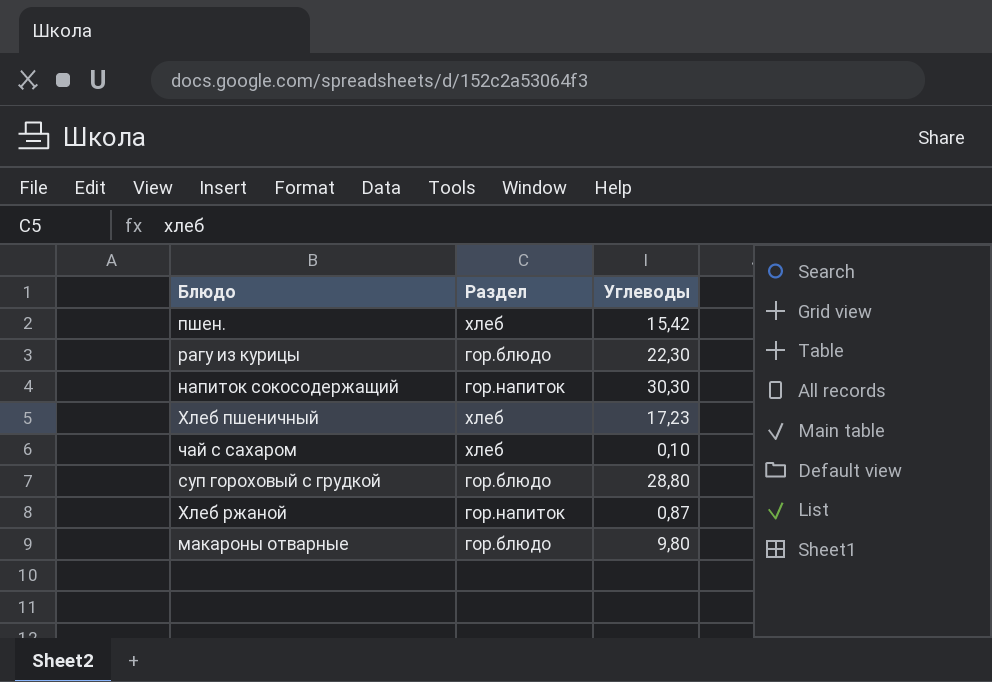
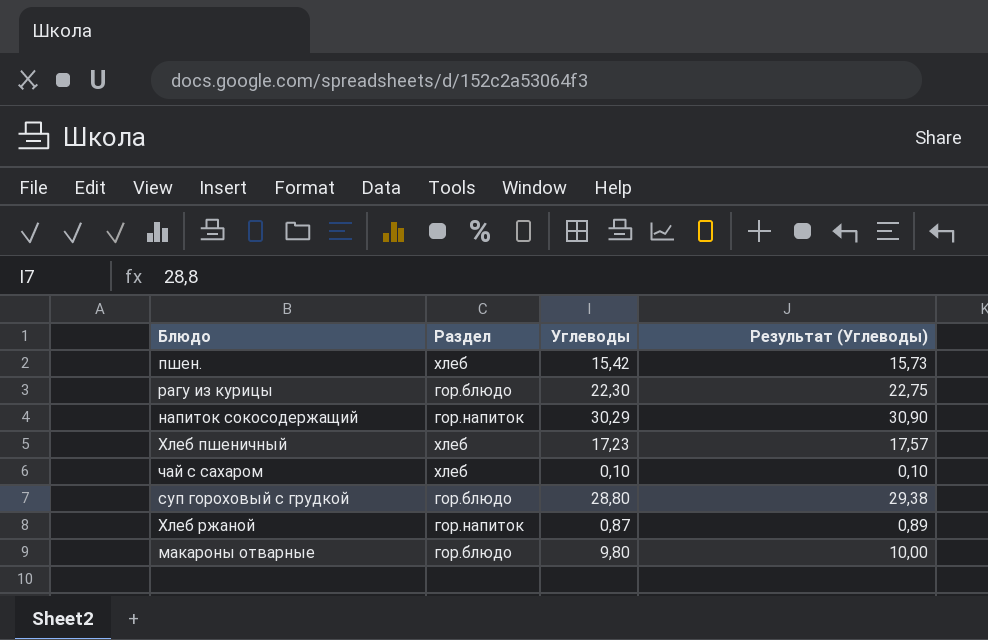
column Результат (Углеводы) | formula: none -> [Углеводы] * 1,02
напиток сокосодержащий | Углеводы: 30,30 -> 30,29

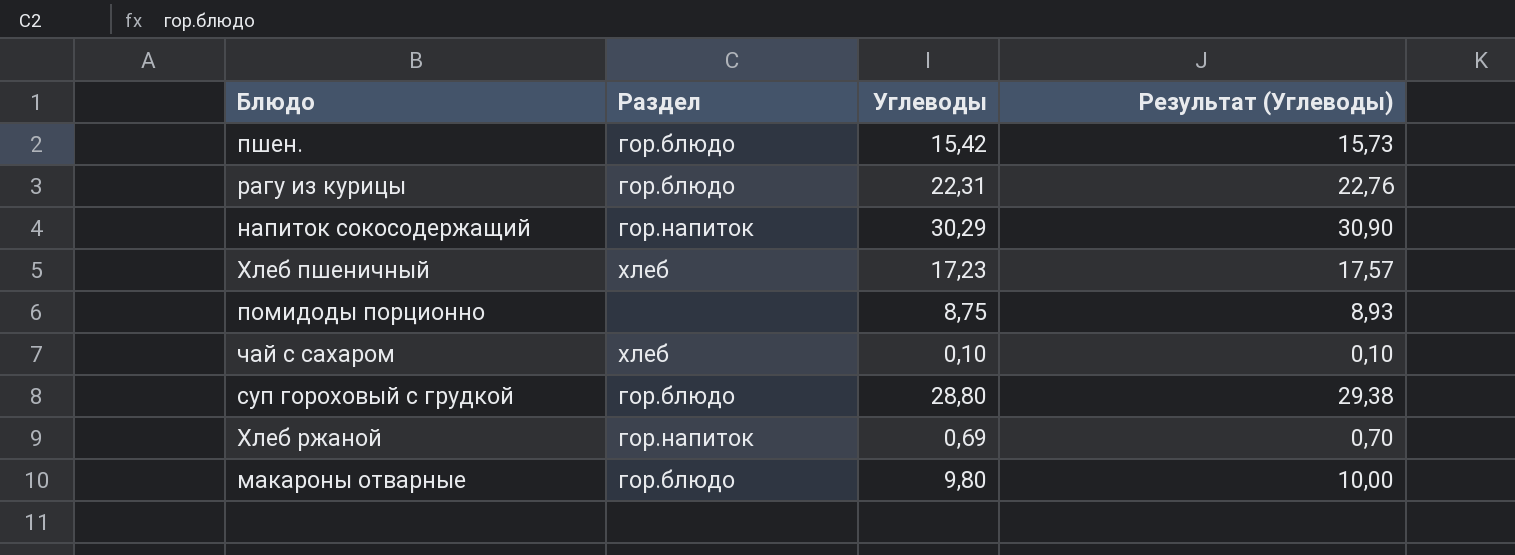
пшен. | Раздел: хлеб -> гор.блюдо
рагу из курицы | Углеводы: 22,30 -> 22,31
рагу из курицы | Результат (Углеводы): 22,75 -> 22,76
row помидоды порционно: none -> none | 8,75 | 8,93
Хлеб ржаной | Углеводы: 0,87 -> 0,69
Хлеб ржаной | Результат (Углеводы): 0,89 -> 0,70

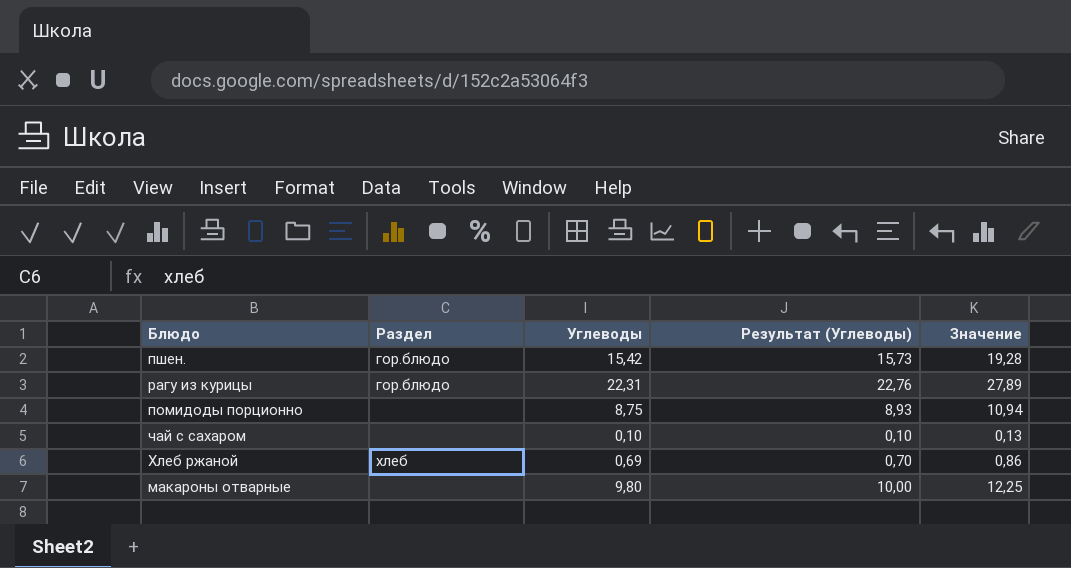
column Значение | formula: none -> [Углеводы] * 1,25
row напиток сокосодержащий: гор.напиток | 30,29 | 30,90 -> none
row Хлеб пшеничный: хлеб | 17,23 | 17,57 -> none
row суп гороховый с грудкой: гор.блюдо | 28,80 | 29,38 -> none
чай с сахаром | Раздел: хлеб -> none
Хлеб ржаной | Раздел: гор.напиток -> хлеб
макароны отварные | Раздел: гор.блюдо -> none

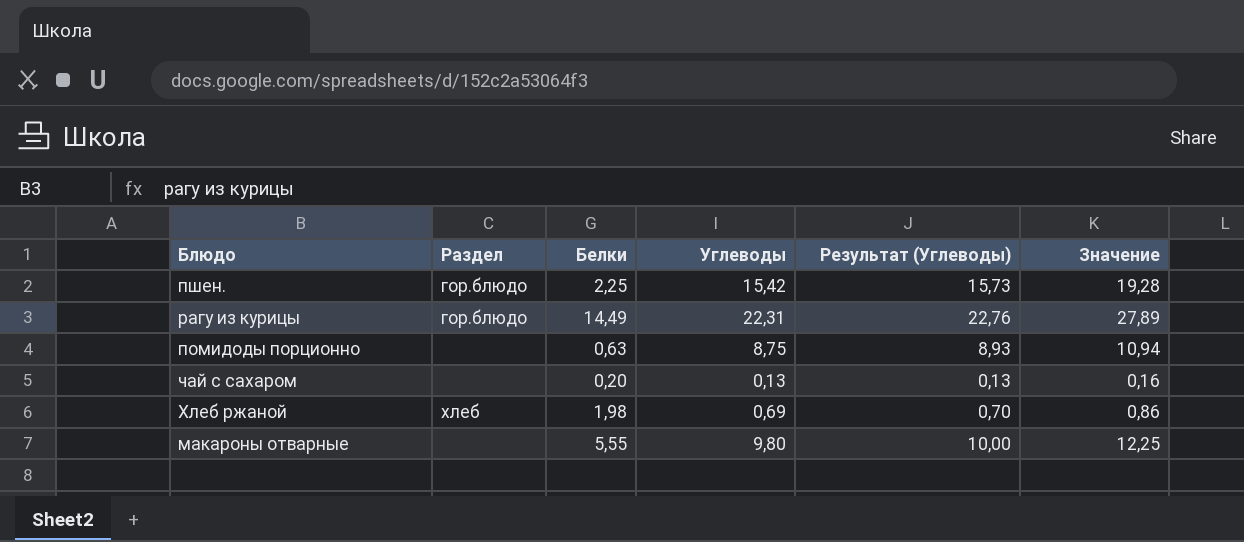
column Белки | position: none -> 3
чай с сахаром | Углеводы: 0,10 -> 0,13
чай с сахаром | Результат (Углеводы): 0,10 -> 0,13
чай с сахаром | Значение: 0,13 -> 0,16

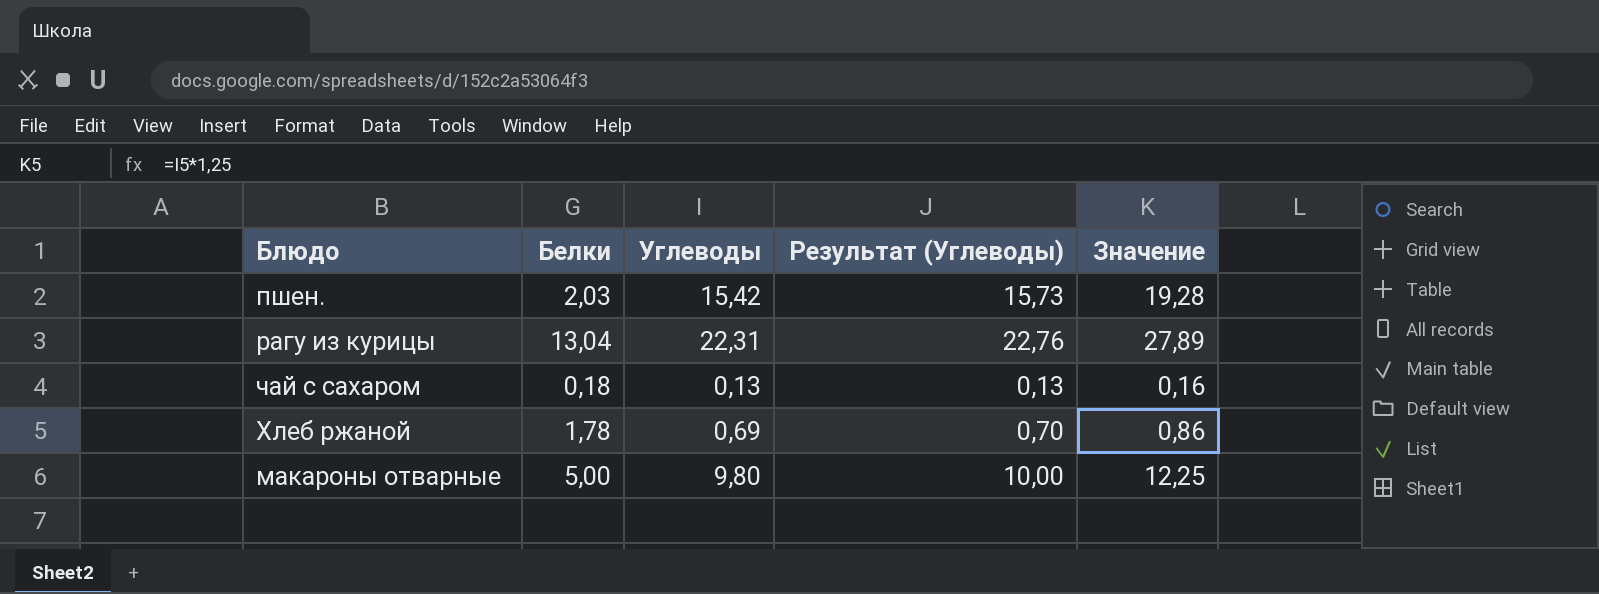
column Раздел | position: 2 -> none
row помидоды порционно: none | 0,63 | 8,75 | 8,93 | 10,94 -> none
пшен. | Белки: 2,25 -> 2,03
рагу из курицы | Белки: 14,49 -> 13,04
чай с сахаром | Белки: 0,20 -> 0,18
Хлеб ржаной | Белки: 1,98 -> 1,78
макароны отварные | Белки: 5,55 -> 5,00

